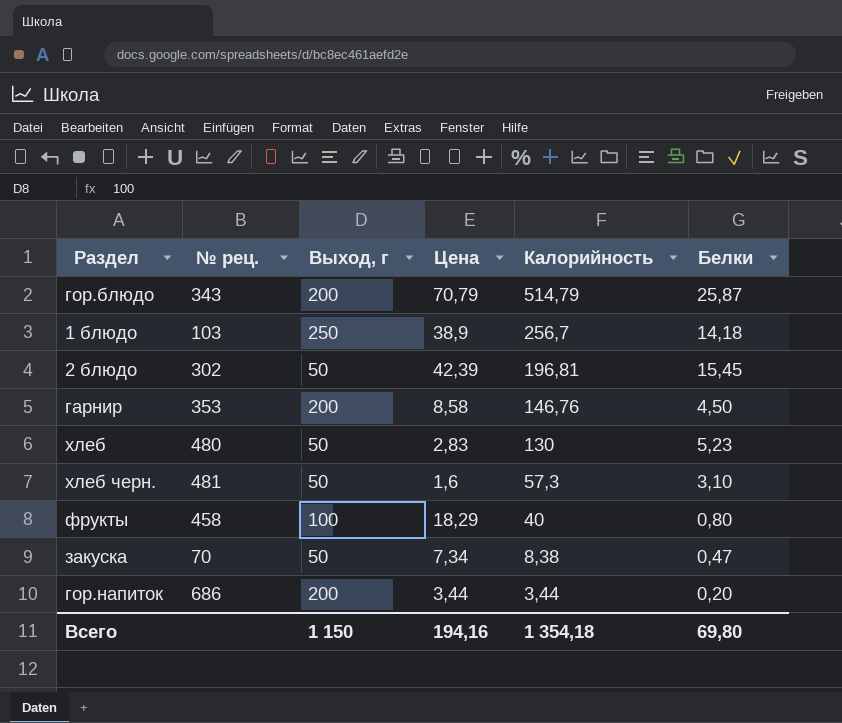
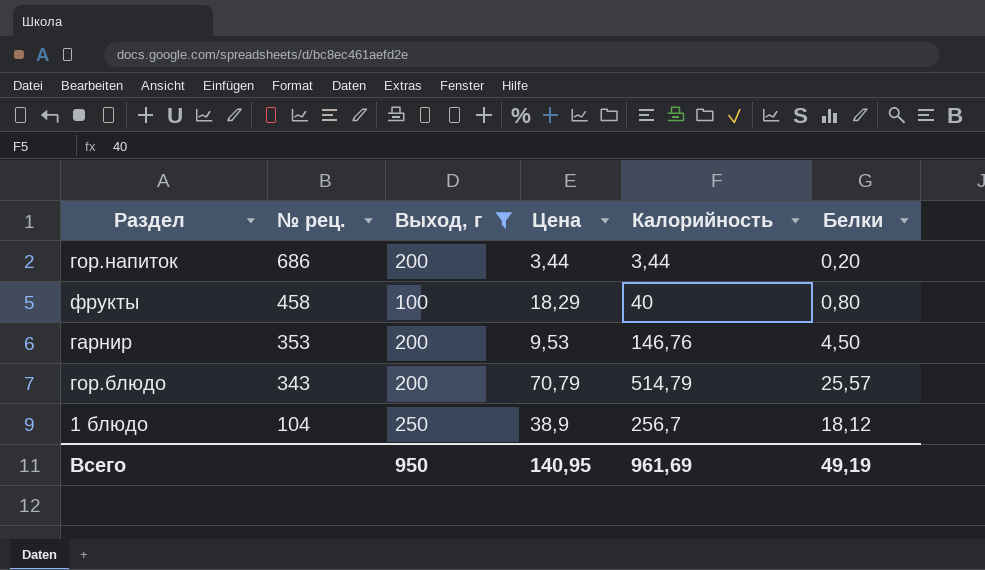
filter: none -> Выход, г != 50
row order: Калорийность descending -> № рец. descending
гарнир | Цена: 8,58 -> 9,53
гор.блюдо | Белки: 25,87 -> 25,57
1 блюдо | № рец.: 103 -> 104
1 блюдо | Белки: 14,18 -> 18,12
Всего | Выход, г: 1 150 -> 950
Всего | Цена: 194,16 -> 140,95
Всего | Калорийность: 1 354,18 -> 961,69
Всего | Белки: 69,80 -> 49,19

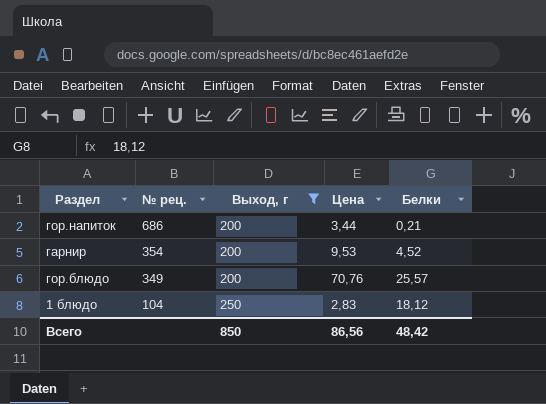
column Калорийность | position: 5 -> none
row фрукты: 458 | 100 | 18,29 | 40 | 0,80 -> none
гор.напиток | Белки: 0,20 -> 0,21
гарнир | № рец.: 353 -> 354
гарнир | Белки: 4,50 -> 4,52
гор.блюдо | № рец.: 343 -> 349
гор.блюдо | Цена: 70,79 -> 70,76
1 блюдо | Цена: 38,9 -> 2,83
Всего | Выход, г: 950 -> 850
Всего | Цена: 140,95 -> 86,56
Всего | Белки: 49,19 -> 48,42

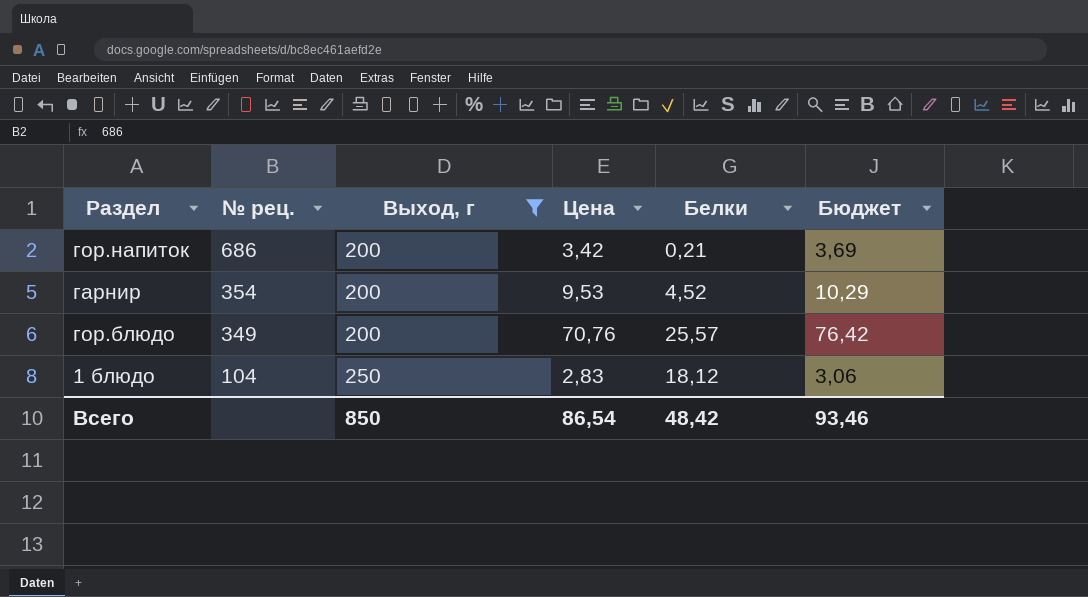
column Бюджет | formula: none -> [Цена] * 1,08
гор.напиток | Цена: 3,44 -> 3,42
Всего | Цена: 86,56 -> 86,54

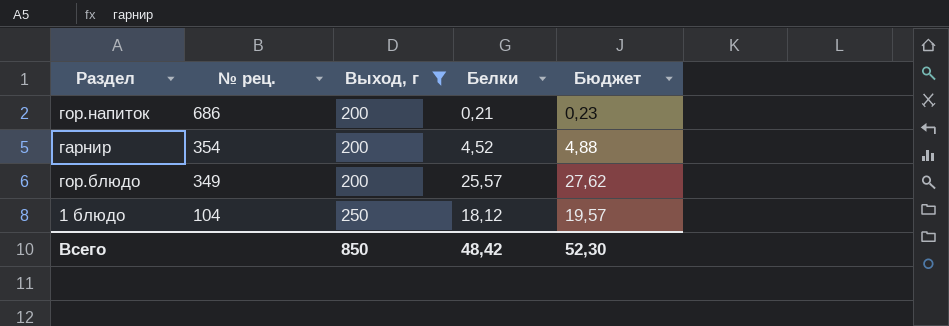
column Цена | position: 4 -> none
column Бюджет | formula: [Цена] * 1,08 -> [Белки] * 1,08
Всего | Бюджет: 93,46 -> 52,30

